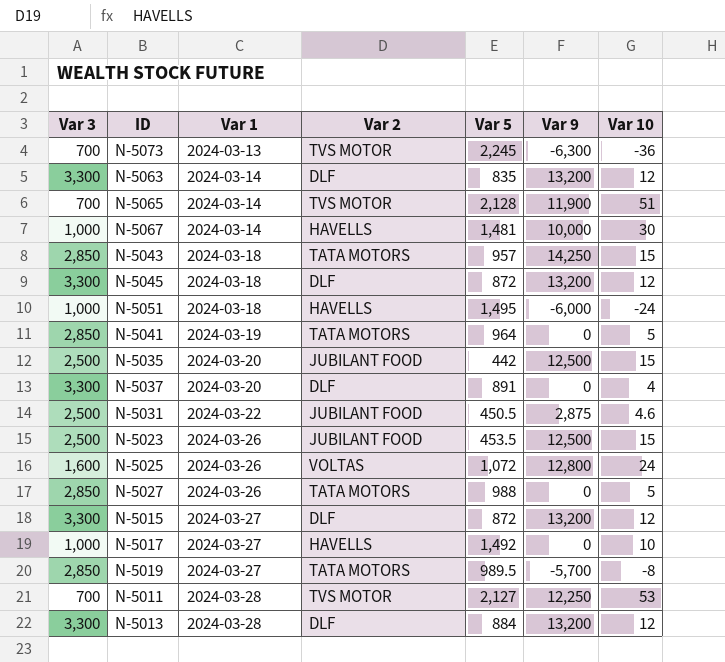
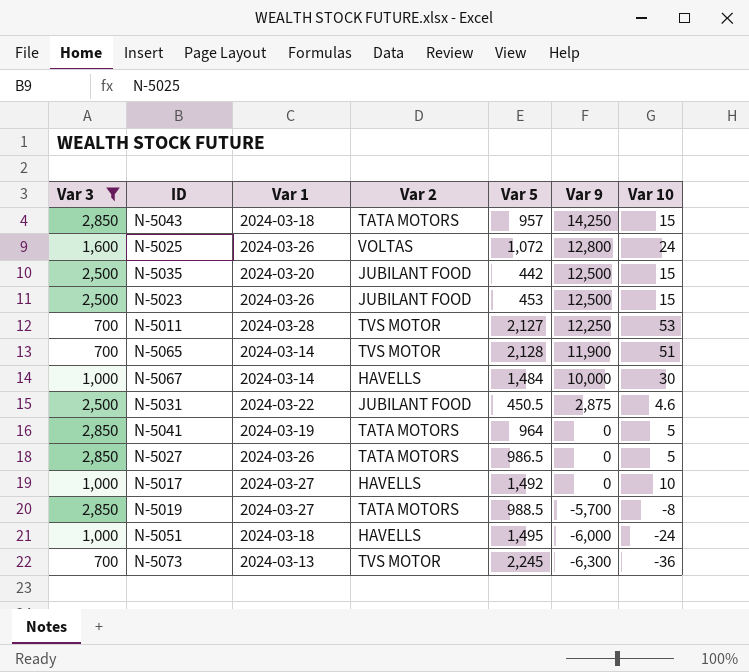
filter: none -> Var 3 != 3,300
row order: Var 1 ascending -> Var 9 descending
N-5023 | Var 5: 453.5 -> 453
N-5067 | Var 5: 1,481 -> 1,484
N-5027 | Var 5: 988 -> 986.5
N-5019 | Var 5: 989.5 -> 988.5

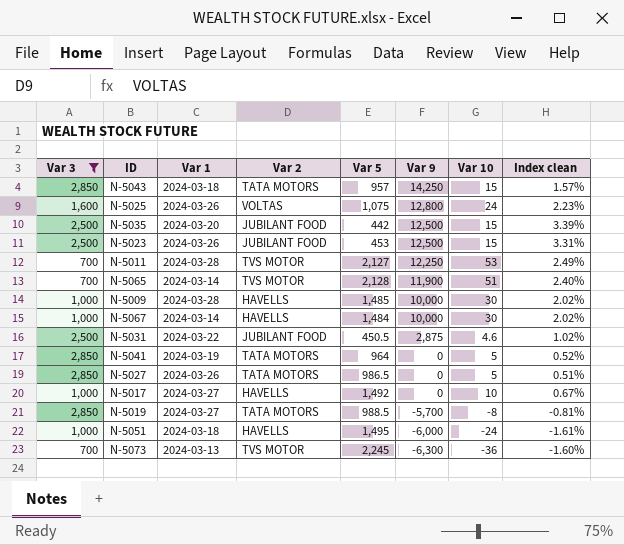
column Index clean | formula: none -> [Var 10] / [Var 5]
N-5025 | Var 5: 1,072 -> 1,075
row N-5009: none -> 1,000 | 2024-03-28 | HAVELLS | 1,485 | 10,000 | 30 | 2.02%

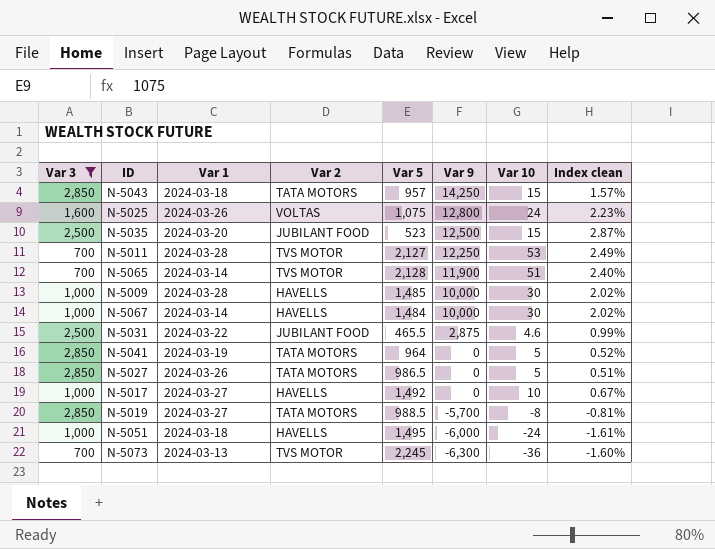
row N-5023: 2,500 | 2024-03-26 | JUBILANT FOOD | 453 | 12,500 | 15 | 3.31% -> none
N-5035 | Var 5: 442 -> 523
N-5035 | Index clean: 3.39% -> 2.87%
N-5031 | Var 5: 450.5 -> 465.5
N-5031 | Index clean: 1.02% -> 0.99%

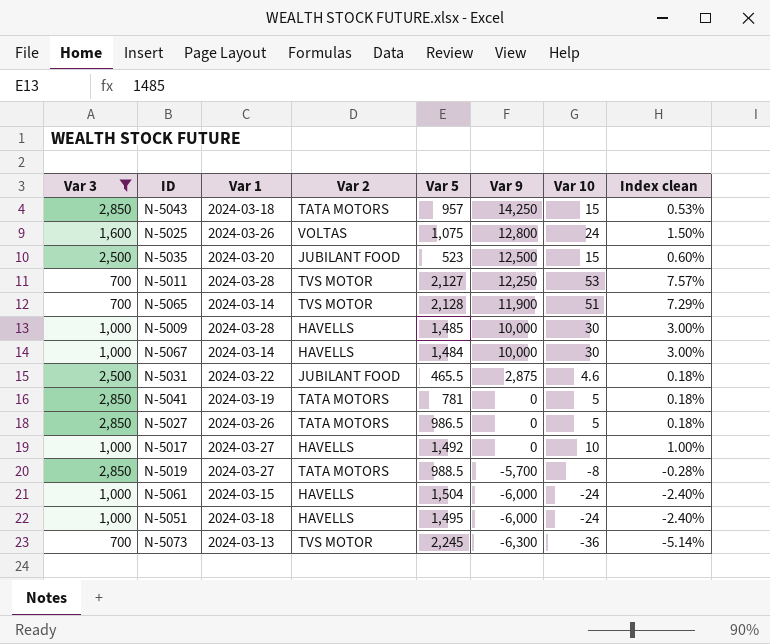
column Index clean | formula: [Var 10] / [Var 5] -> [Var 10] / [Var 3]
N-5041 | Var 5: 964 -> 781
row N-5061: none -> 1,000 | 2024-03-15 | HAVELLS | 1,504 | -6,000 | -24 | -2.40%

